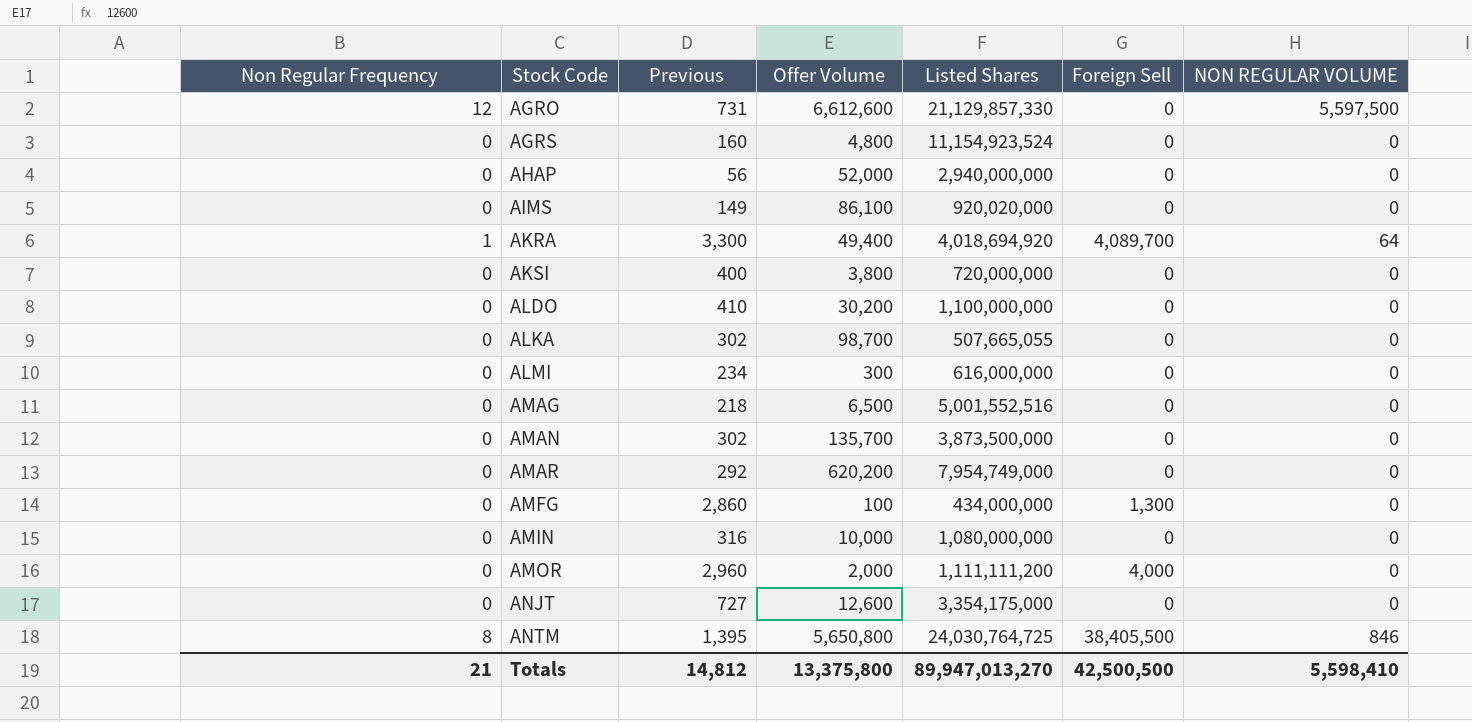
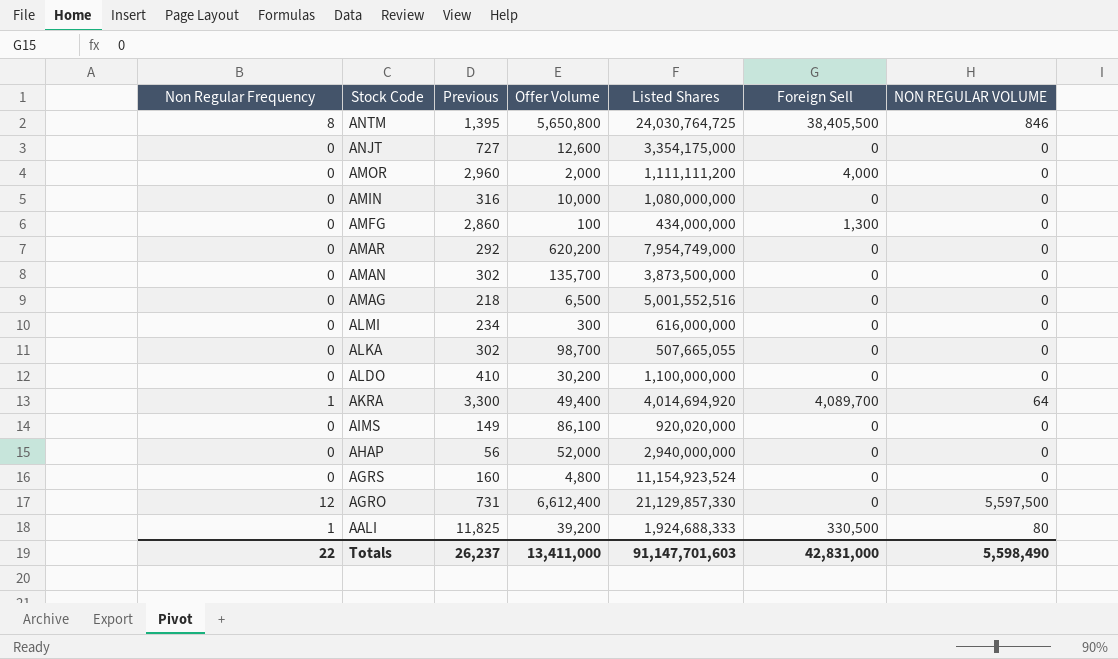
row order: Stock Code ascending -> Stock Code descending
row AKSI: 0 | 400 | 3,800 | 720,000,000 | 0 | 0 -> none
AKRA | Listed Shares: 4,018,694,920 -> 4,014,694,920
AGRO | Offer Volume: 6,612,600 -> 6,612,400
row AALI: none -> 1 | 11,825 | 39,200 | 1,924,688,333 | 330,500 | 80
Totals | Non Regular Frequency: 21 -> 22
Totals | Previous: 14,812 -> 26,237
Totals | Offer Volume: 13,375,800 -> 13,411,000
Totals | Listed Shares: 89,947,013,270 -> 91,147,701,603
Totals | Foreign Sell: 42,500,500 -> 42,831,000
Totals | NON REGULAR VOLUME: 5,598,410 -> 5,598,490

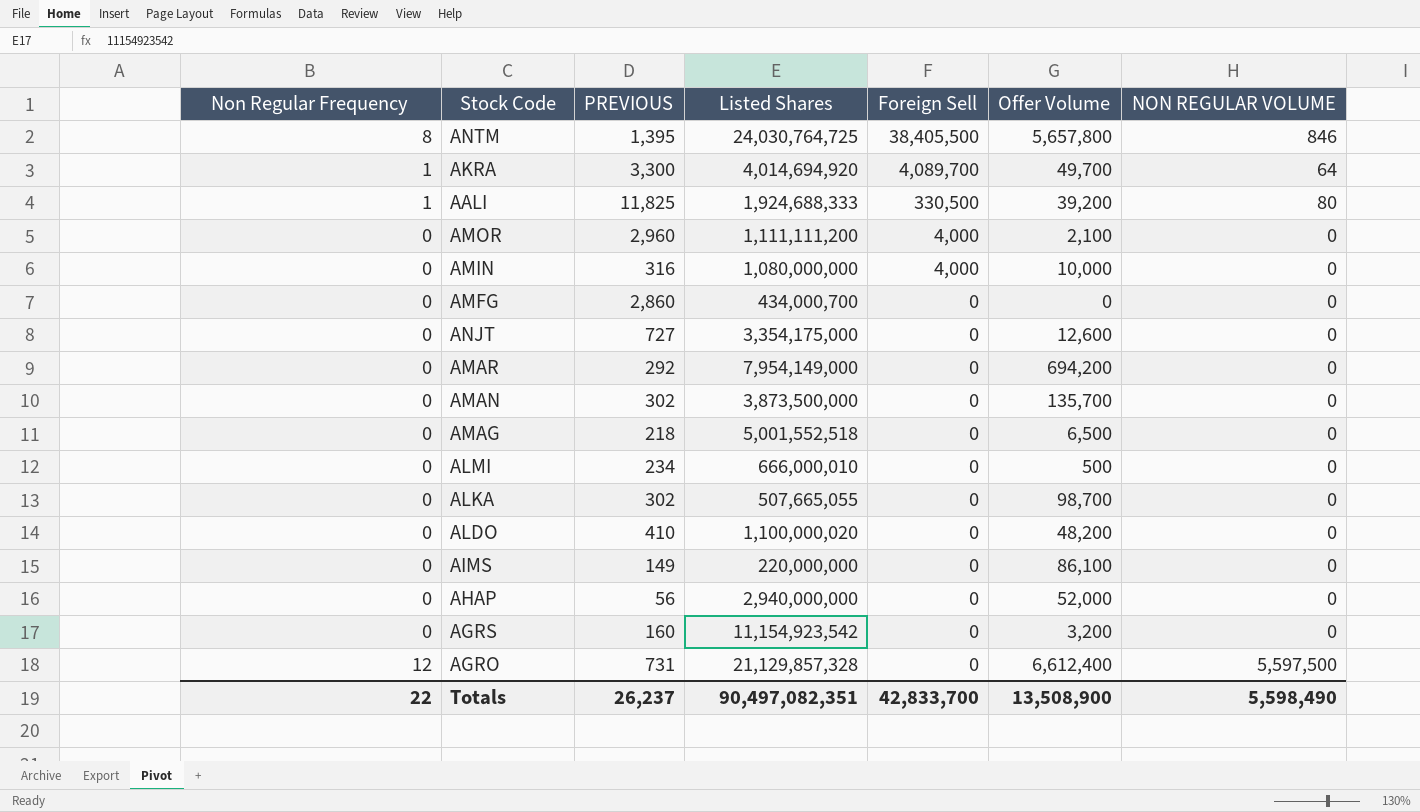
row order: Stock Code descending -> Foreign Sell descending
column name: Previous -> PREVIOUS
column Offer Volume | position: 4 -> 6
ANTM | Offer Volume: 5,650,800 -> 5,657,800
AKRA | Offer Volume: 49,400 -> 49,700
AMOR | Offer Volume: 2,000 -> 2,100
AMIN | Foreign Sell: 0 -> 4,000
AMFG | Listed Shares: 434,000,000 -> 434,000,700
AMFG | Foreign Sell: 1,300 -> 0
AMFG | Offer Volume: 100 -> 0
AMAR | Listed Shares: 7,954,749,000 -> 7,954,149,000
AMAR | Offer Volume: 620,200 -> 694,200
AMAG | Listed Shares: 5,001,552,516 -> 5,001,552,518
ALMI | Listed Shares: 616,000,000 -> 666,000,010
ALMI | Offer Volume: 300 -> 500
ALDO | Listed Shares: 1,100,000,000 -> 1,100,000,020
ALDO | Offer Volume: 30,200 -> 48,200
AIMS | Listed Shares: 920,020,000 -> 220,000,000
AGRS | Listed Shares: 11,154,923,524 -> 11,154,923,542
AGRS | Offer Volume: 4,800 -> 3,200
AGRO | Listed Shares: 21,129,857,330 -> 21,129,857,328
Totals | Listed Shares: 91,147,701,603 -> 90,497,082,351
Totals | Foreign Sell: 42,831,000 -> 42,833,700
Totals | Offer Volume: 13,411,000 -> 13,508,900

